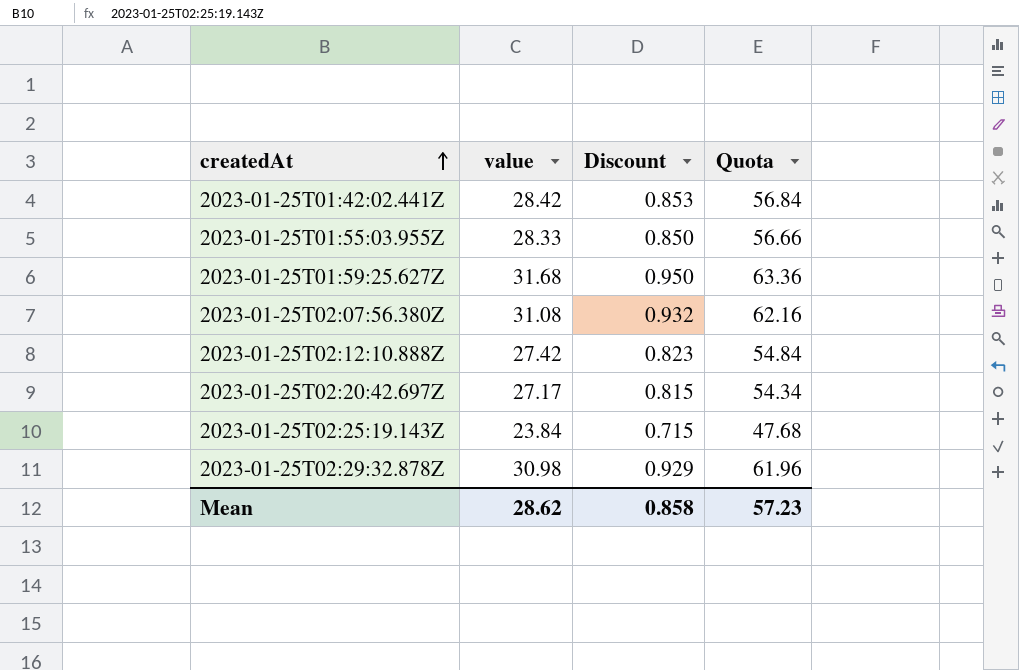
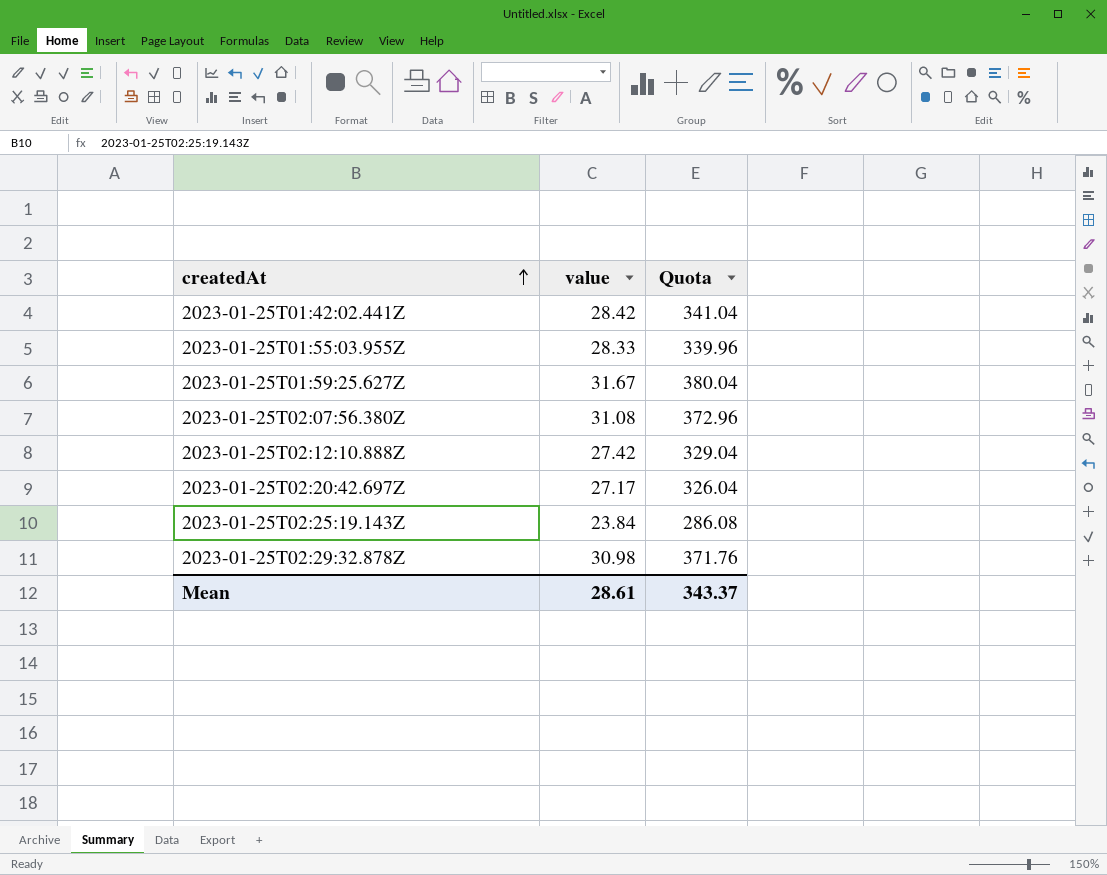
column Discount | formula: [value] * 0.03 -> none
column Quota | formula: [value] * 2 -> [value] * 12
2023-01-25T01:59:25.627Z | value: 31.68 -> 31.67
Mean | value: 28.62 -> 28.61
Mean | Quota: 57.23 -> 343.37

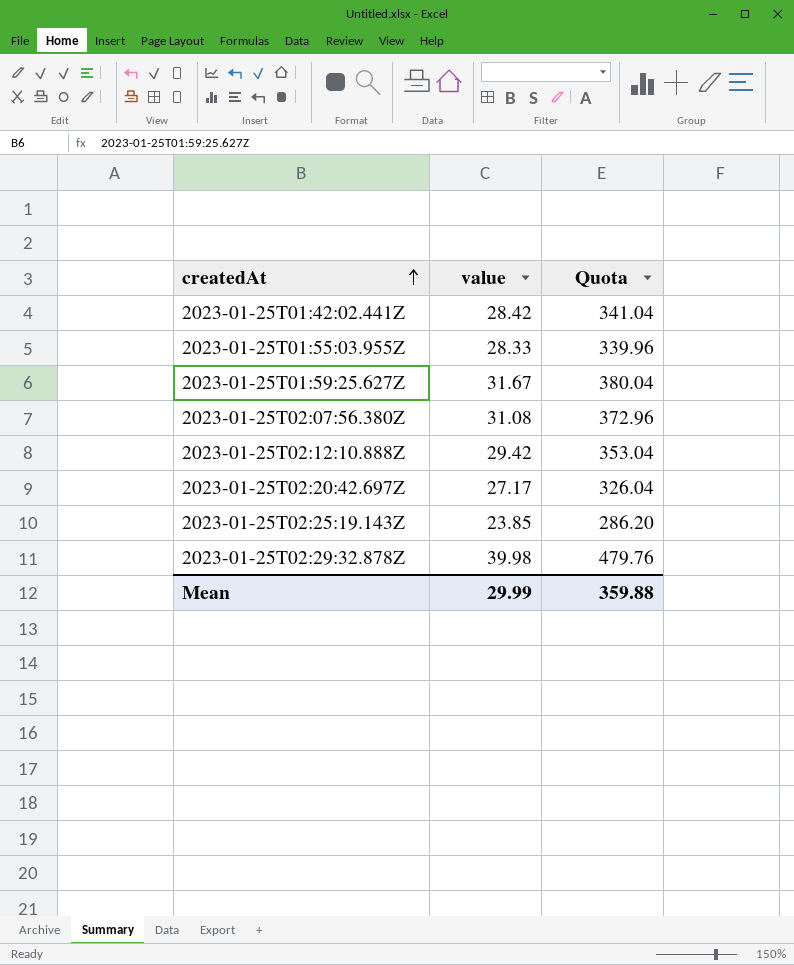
2023-01-25T02:12:10.888Z | value: 27.42 -> 29.42
2023-01-25T02:12:10.888Z | Quota: 329.04 -> 353.04
2023-01-25T02:25:19.143Z | value: 23.84 -> 23.85
2023-01-25T02:25:19.143Z | Quota: 286.08 -> 286.20
2023-01-25T02:29:32.878Z | value: 30.98 -> 39.98
2023-01-25T02:29:32.878Z | Quota: 371.76 -> 479.76
Mean | value: 28.61 -> 29.99
Mean | Quota: 343.37 -> 359.88

